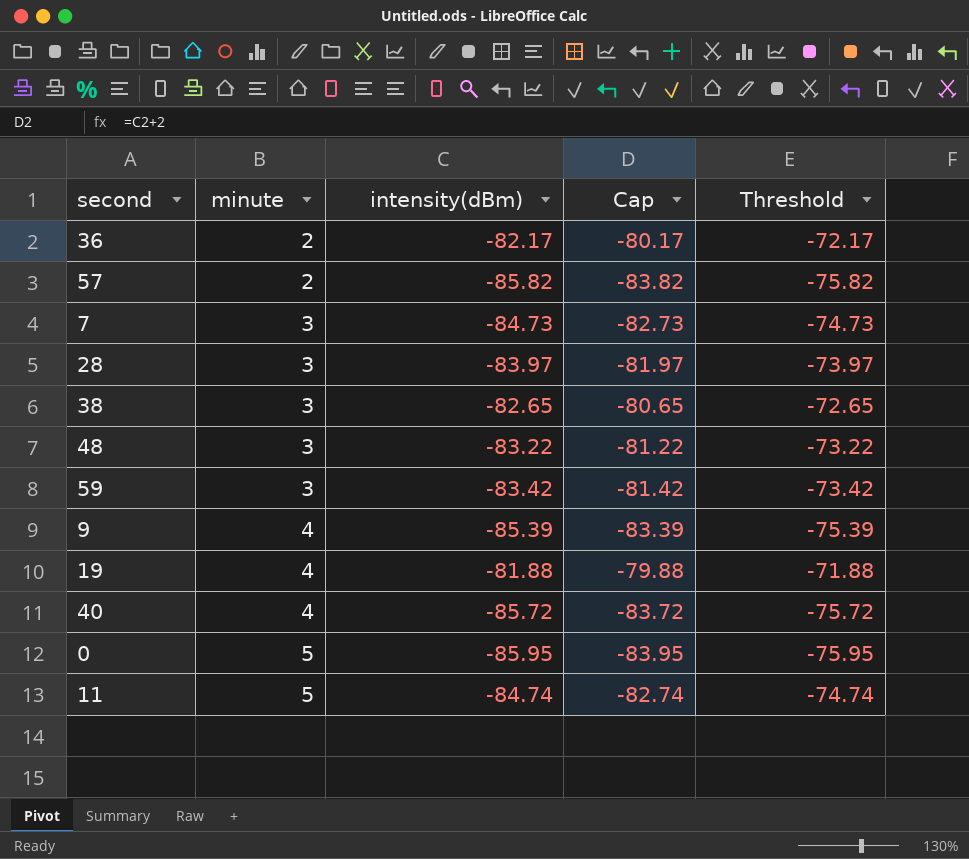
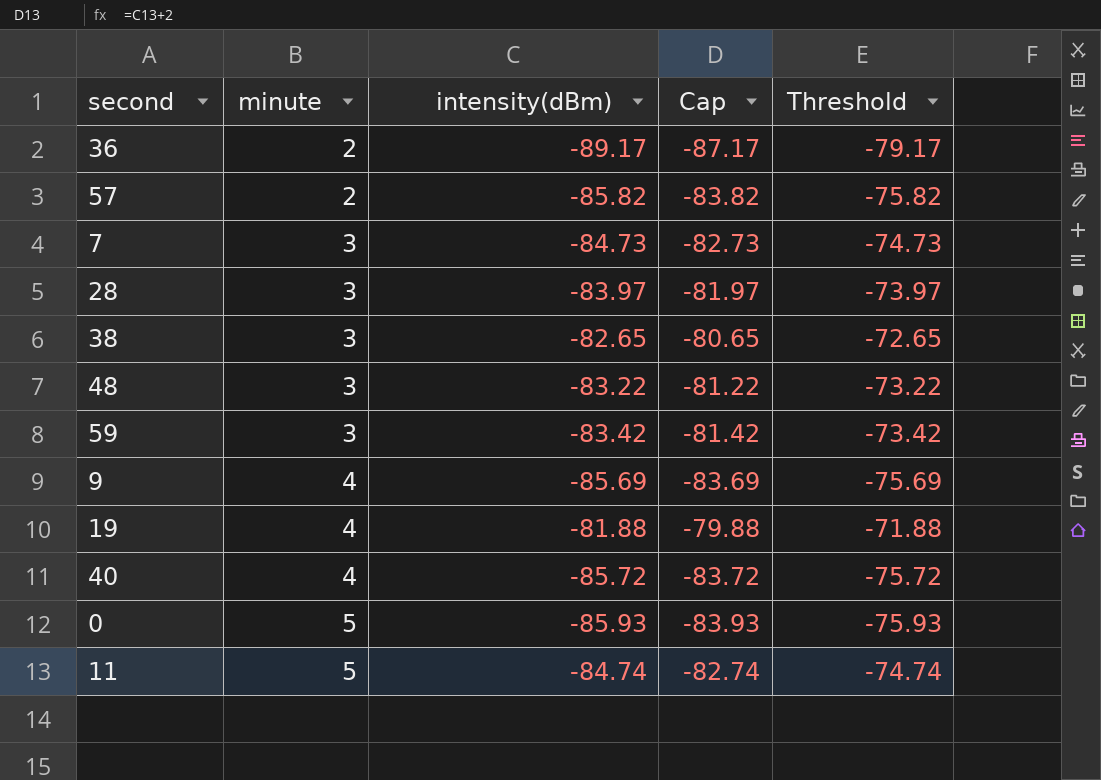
36 | intensity(dBm): -82.17 -> -89.17
36 | Cap: -80.17 -> -87.17
36 | Threshold: -72.17 -> -79.17
9 | intensity(dBm): -85.39 -> -85.69
9 | Cap: -83.39 -> -83.69
9 | Threshold: -75.39 -> -75.69
0 | intensity(dBm): -85.95 -> -85.93
0 | Cap: -83.95 -> -83.93
0 | Threshold: -75.95 -> -75.93

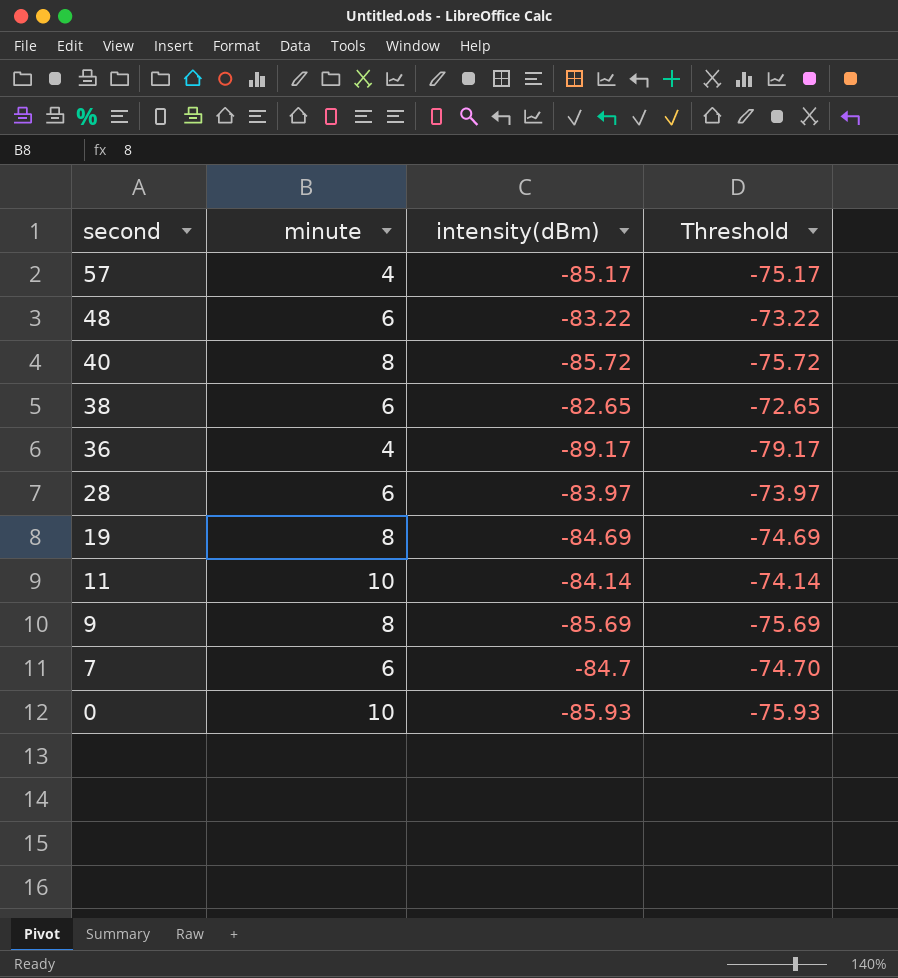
row order: minute ascending -> second descending
column Cap | formula: [intensity(dBm)] + 2 -> none
row 59: 3 | -83.42 | -81.42 | -73.42 -> none
57 | minute: 2 -> 4
57 | intensity(dBm): -85.82 -> -85.17
57 | Threshold: -75.82 -> -75.17
48 | minute: 3 -> 6
40 | minute: 4 -> 8
38 | minute: 3 -> 6
36 | minute: 2 -> 4
28 | minute: 3 -> 6
19 | minute: 4 -> 8
19 | intensity(dBm): -81.88 -> -84.69
19 | Threshold: -71.88 -> -74.69
11 | minute: 5 -> 10
11 | intensity(dBm): -84.74 -> -84.14
11 | Threshold: -74.74 -> -74.14
9 | minute: 4 -> 8
7 | minute: 3 -> 6
7 | intensity(dBm): -84.73 -> -84.7
7 | Threshold: -74.73 -> -74.70
0 | minute: 5 -> 10

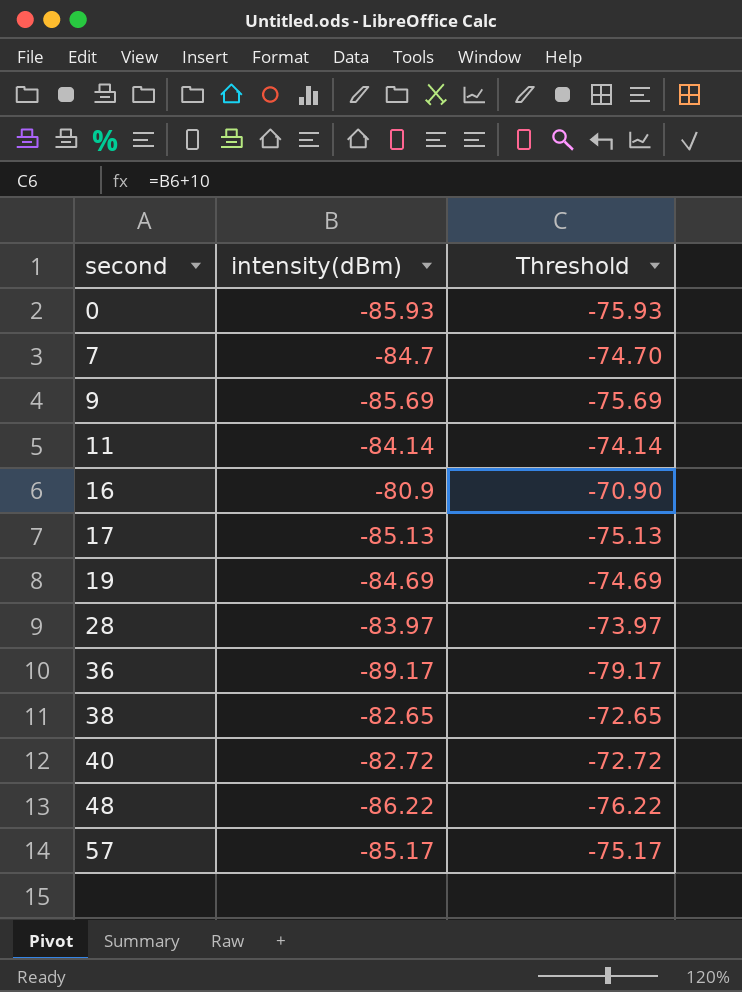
row order: second descending -> second ascending
column minute | position: 2 -> none
row 16: none -> -80.9 | -70.90
row 17: none -> -85.13 | -75.13
40 | intensity(dBm): -85.72 -> -82.72
40 | Threshold: -75.72 -> -72.72
48 | intensity(dBm): -83.22 -> -86.22
48 | Threshold: -73.22 -> -76.22

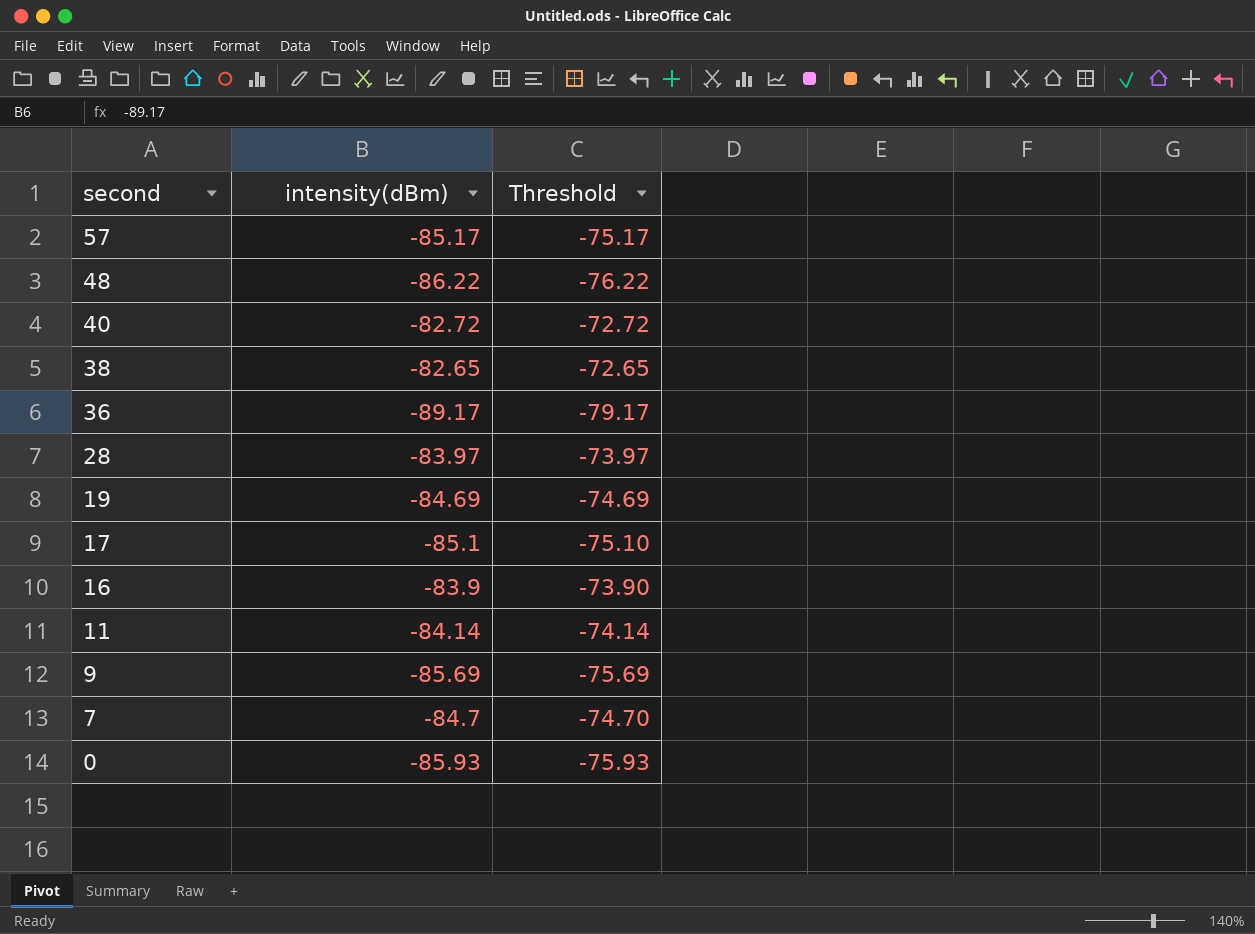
row order: second ascending -> second descending
17 | intensity(dBm): -85.13 -> -85.1
17 | Threshold: -75.13 -> -75.10
16 | intensity(dBm): -80.9 -> -83.9
16 | Threshold: -70.90 -> -73.90

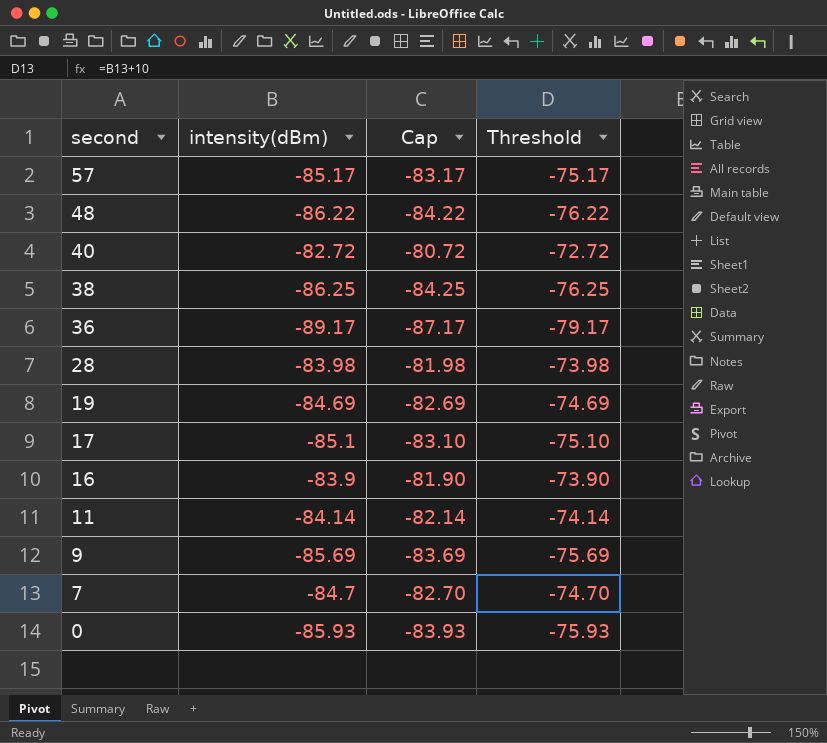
column Cap | formula: none -> [intensity(dBm)] + 2
38 | intensity(dBm): -82.65 -> -86.25
38 | Threshold: -72.65 -> -76.25
28 | intensity(dBm): -83.97 -> -83.98
28 | Threshold: -73.97 -> -73.98

